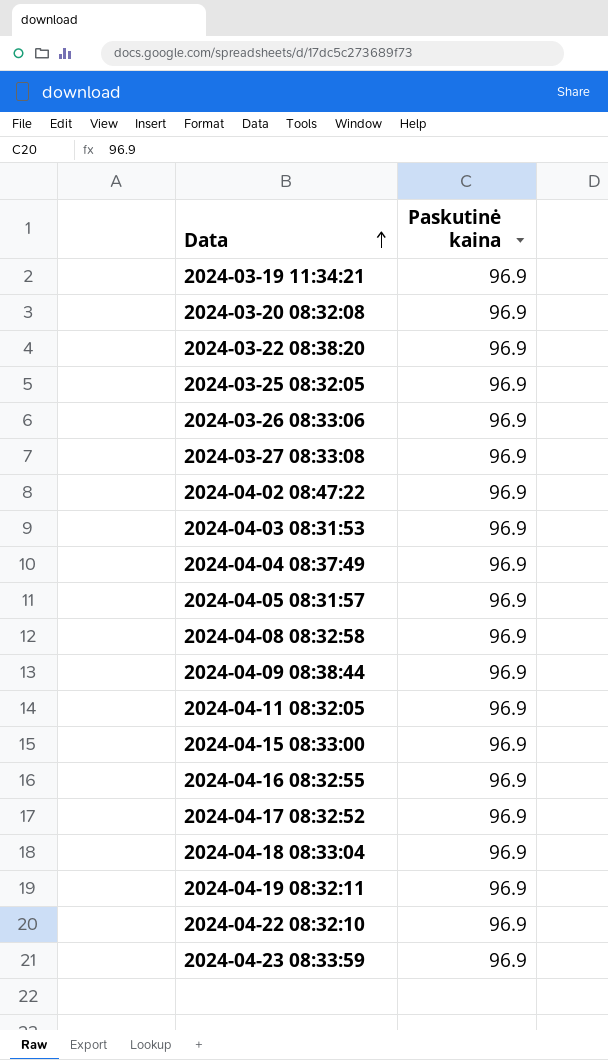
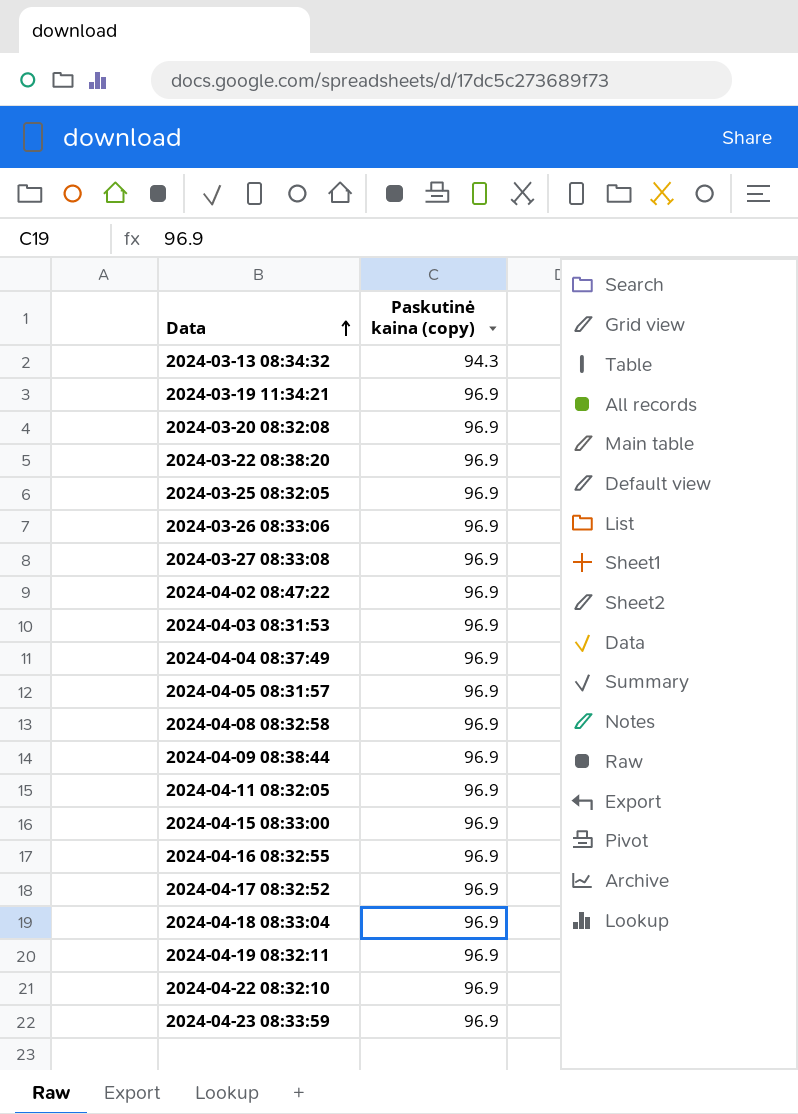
column name: Paskutinė kaina -> Paskutinė kaina (copy)
row 2024-03-13 08:34:32: none -> 94.3

